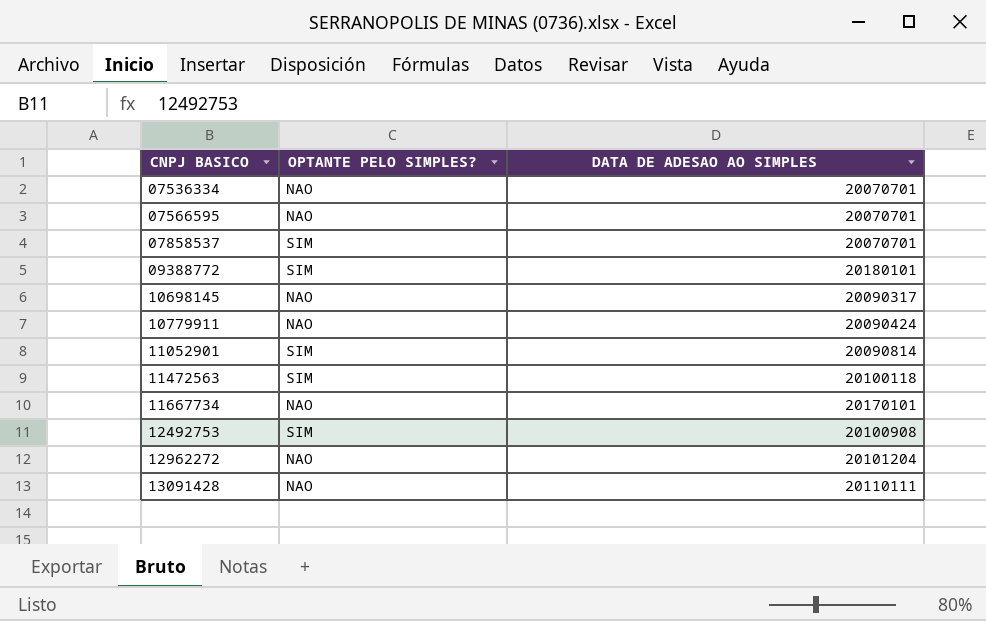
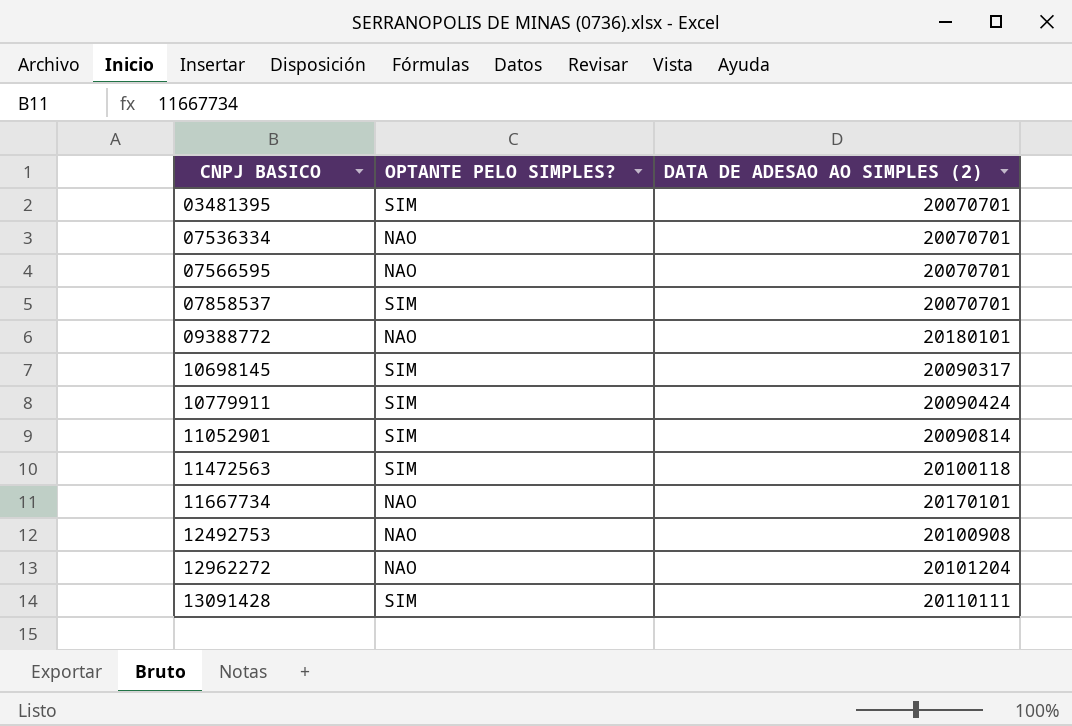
column name: DATA DE ADESAO AO SIMPLES -> DATA DE ADESAO AO SIMPLES (2)
row 03481395: none -> SIM | 20070701
09388772 | OPTANTE PELO SIMPLES?: SIM -> NAO
10698145 | OPTANTE PELO SIMPLES?: NAO -> SIM
10779911 | OPTANTE PELO SIMPLES?: NAO -> SIM
12492753 | OPTANTE PELO SIMPLES?: SIM -> NAO
13091428 | OPTANTE PELO SIMPLES?: NAO -> SIM

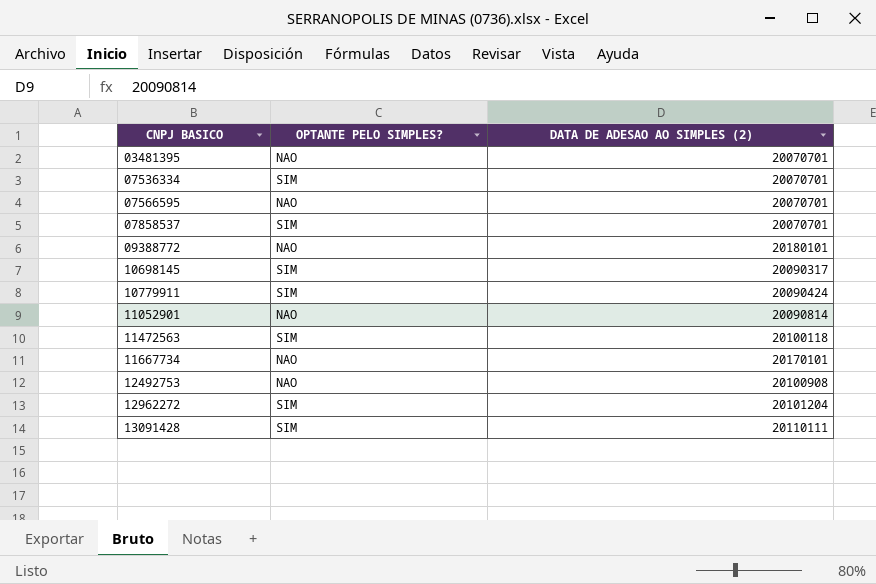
03481395 | OPTANTE PELO SIMPLES?: SIM -> NAO
07536334 | OPTANTE PELO SIMPLES?: NAO -> SIM
11052901 | OPTANTE PELO SIMPLES?: SIM -> NAO
12962272 | OPTANTE PELO SIMPLES?: NAO -> SIM

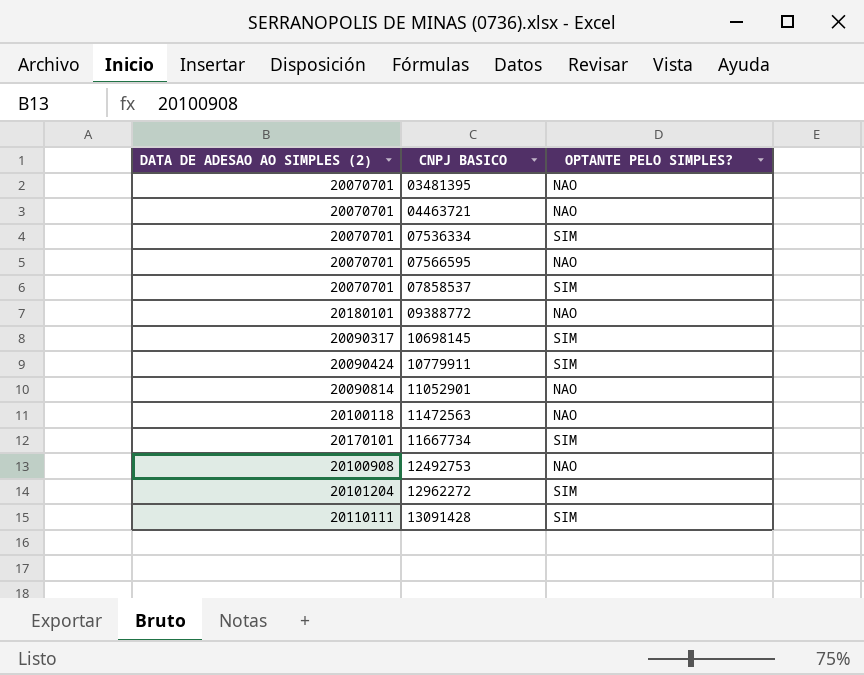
column DATA DE ADESAO AO SIMPLES (2) | position: 3 -> 1
row 04463721: none -> 20070701 | NAO
11472563 | OPTANTE PELO SIMPLES?: SIM -> NAO
11667734 | OPTANTE PELO SIMPLES?: NAO -> SIM

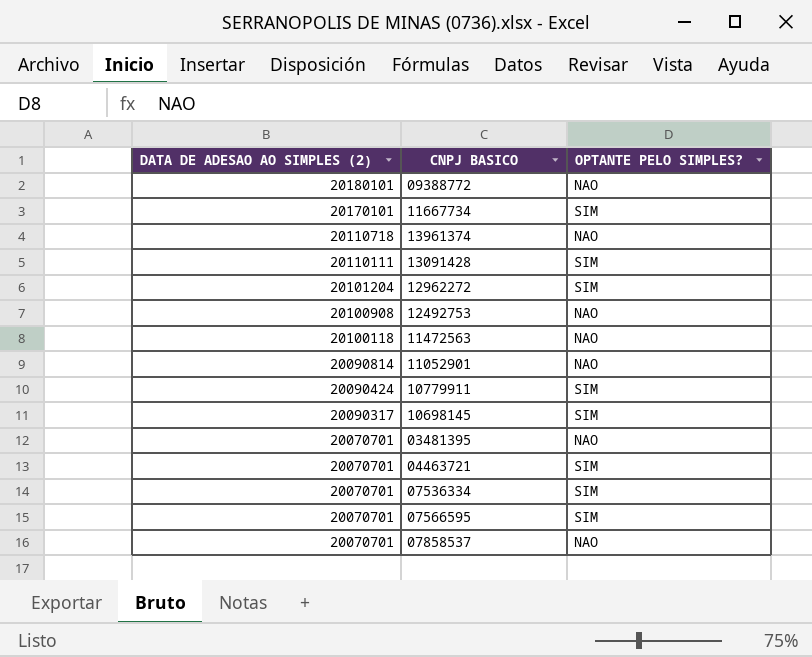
row order: CNPJ BASICO ascending -> DATA DE ADESAO AO SIMPLES (2) descending
row 13961374: none -> 20110718 | NAO
04463721 | OPTANTE PELO SIMPLES?: NAO -> SIM
07566595 | OPTANTE PELO SIMPLES?: NAO -> SIM
07858537 | OPTANTE PELO SIMPLES?: SIM -> NAO

